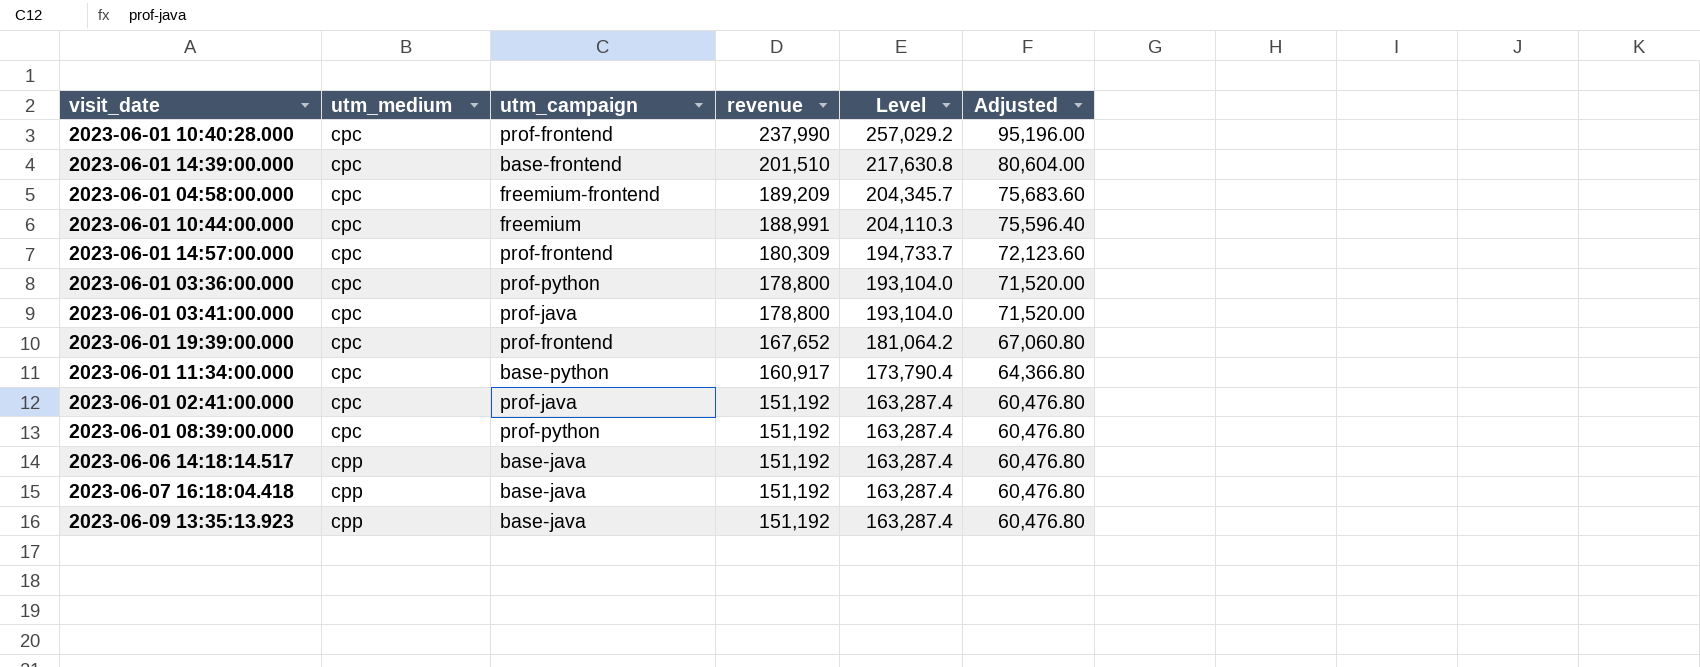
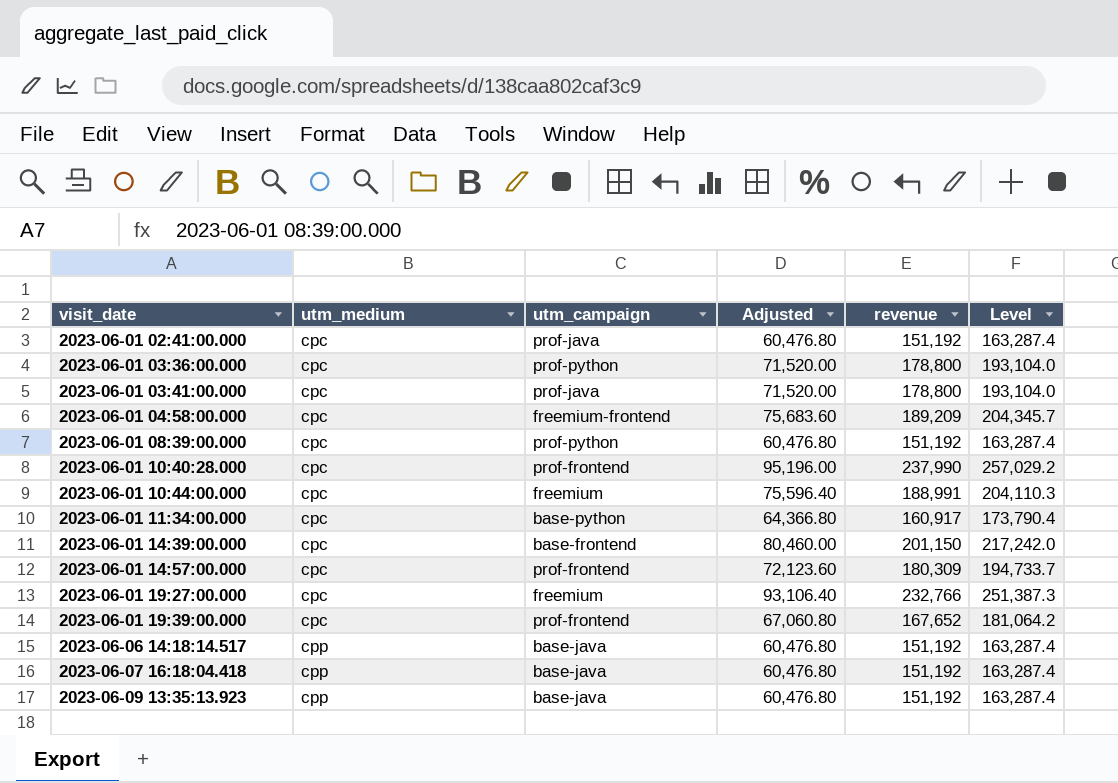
row order: utm_medium ascending -> visit_date ascending
column Adjusted | position: 6 -> 4
2023-06-01 14:39:00.000 | Adjusted: 80,604.00 -> 80,460.00
2023-06-01 14:39:00.000 | revenue: 201,510 -> 201,150
2023-06-01 14:39:00.000 | Level: 217,630.8 -> 217,242.0
row 2023-06-01 19:27:00.000: none -> cpc | freemium | 93,106.40 | 232,766 | 251,387.3

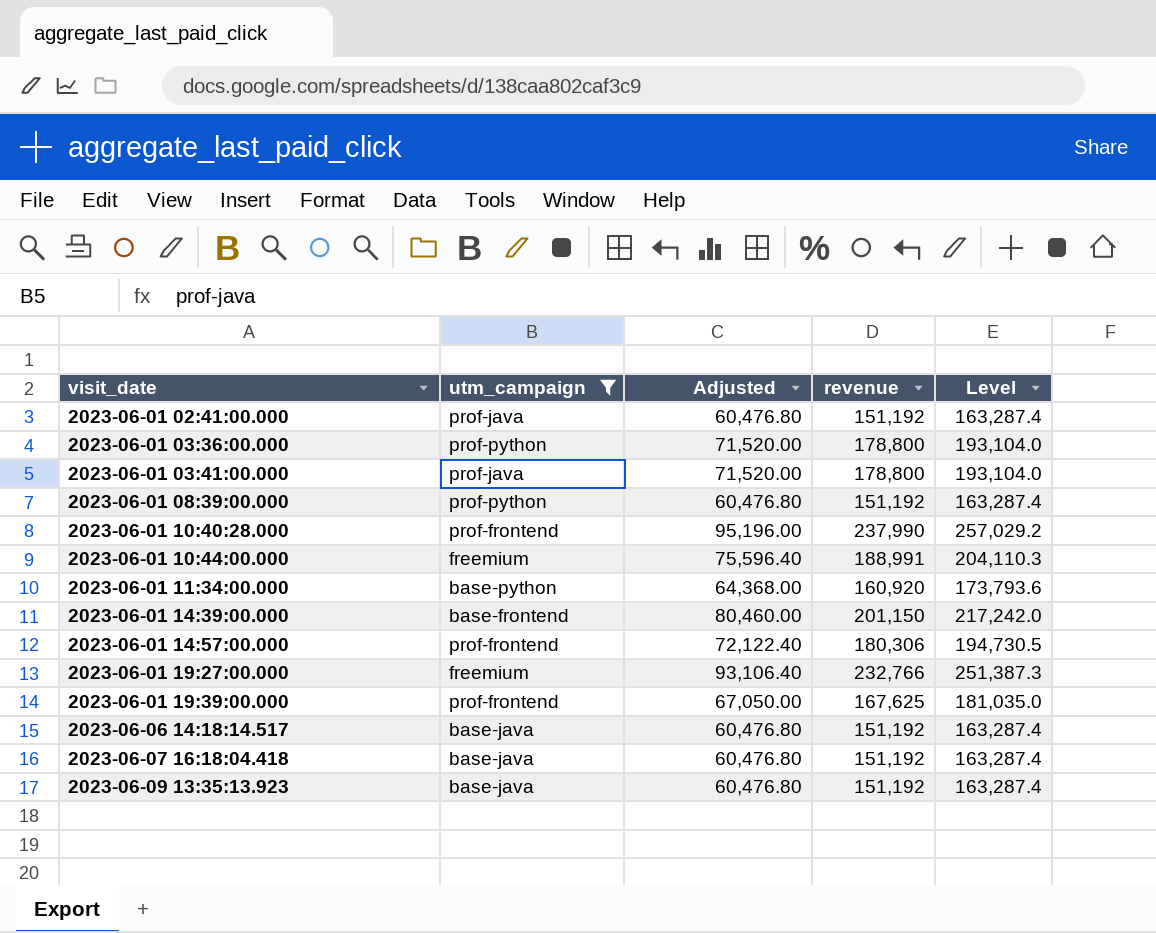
filter: none -> utm_campaign != freemium-frontend
column utm_medium | position: 2 -> none
2023-06-01 11:34:00.000 | Adjusted: 64,366.80 -> 64,368.00
2023-06-01 11:34:00.000 | revenue: 160,917 -> 160,920
2023-06-01 11:34:00.000 | Level: 173,790.4 -> 173,793.6
2023-06-01 14:57:00.000 | Adjusted: 72,123.60 -> 72,122.40
2023-06-01 14:57:00.000 | revenue: 180,309 -> 180,306
2023-06-01 14:57:00.000 | Level: 194,733.7 -> 194,730.5
2023-06-01 19:39:00.000 | Adjusted: 67,060.80 -> 67,050.00
2023-06-01 19:39:00.000 | revenue: 167,652 -> 167,625
2023-06-01 19:39:00.000 | Level: 181,064.2 -> 181,035.0

